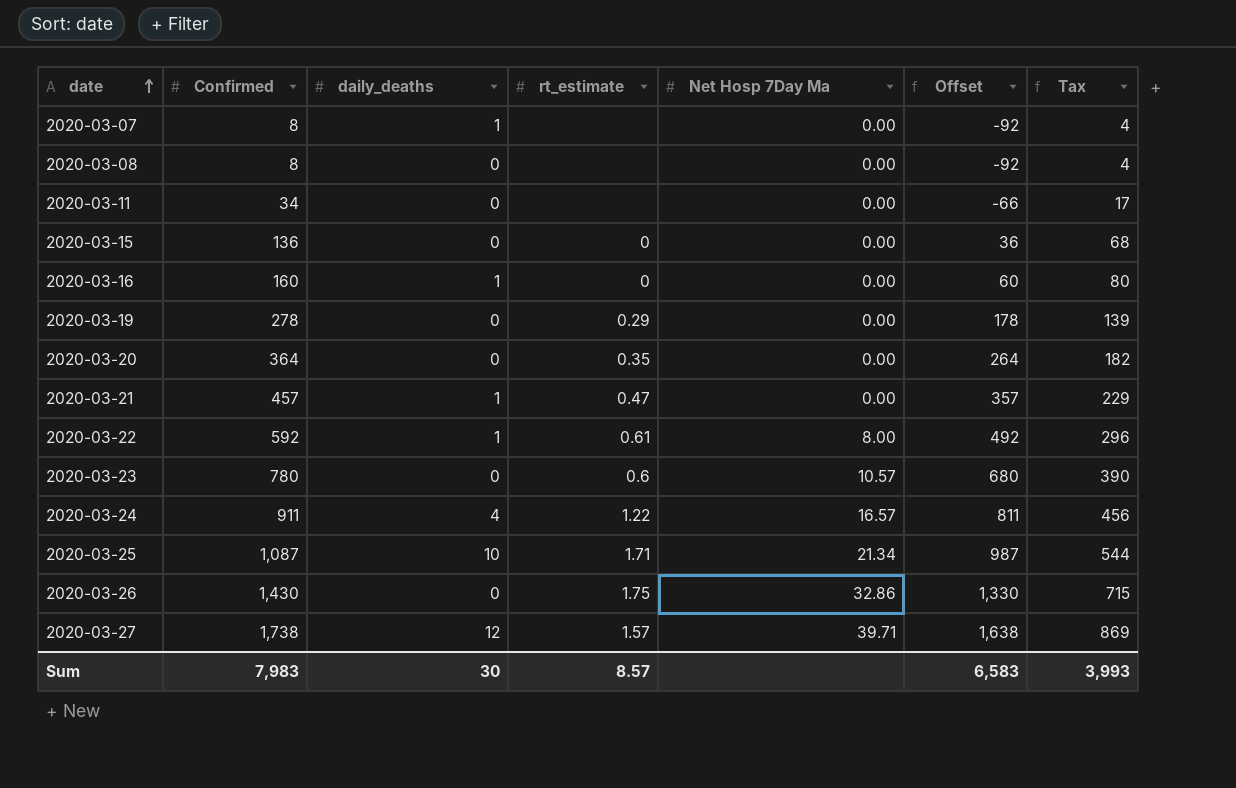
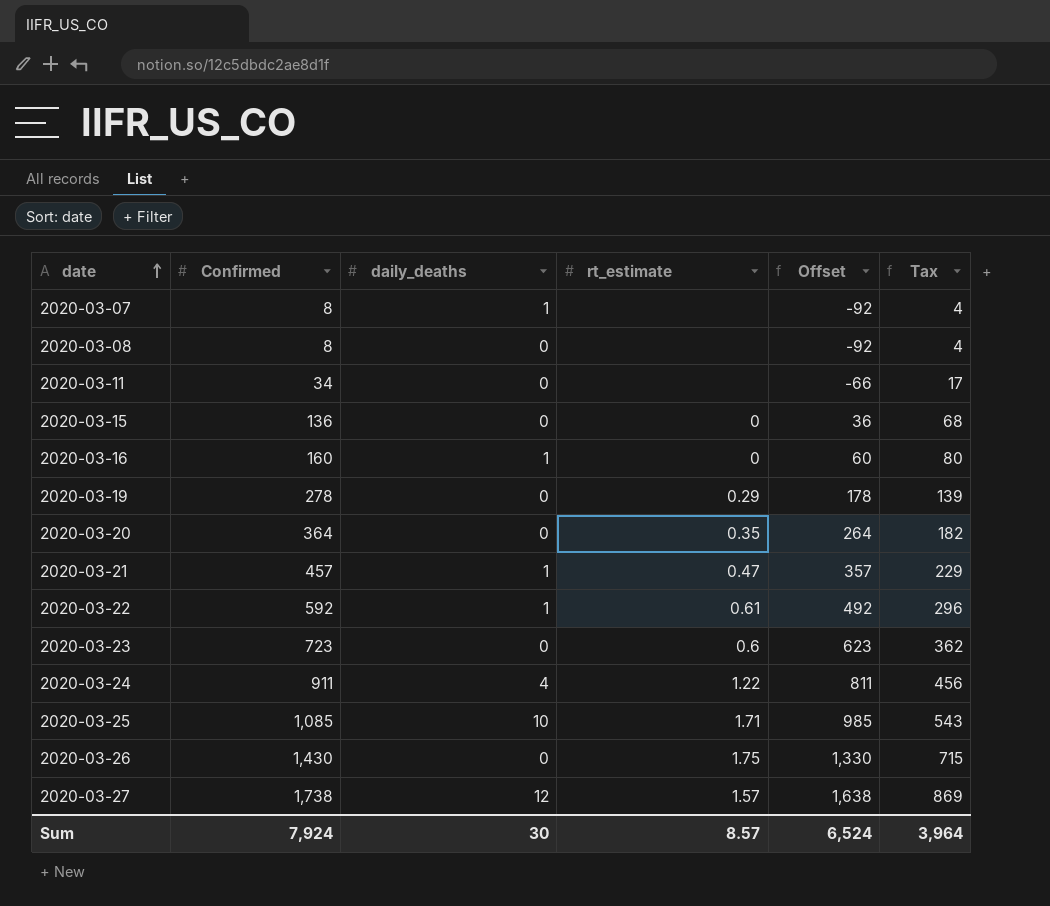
column Net Hosp 7Day Ma | position: 5 -> none
2020-03-23 | Confirmed: 780 -> 723
2020-03-23 | Offset: 680 -> 623
2020-03-23 | Tax: 390 -> 362
2020-03-25 | Confirmed: 1,087 -> 1,085
2020-03-25 | Offset: 987 -> 985
2020-03-25 | Tax: 544 -> 543
Sum | Confirmed: 7,983 -> 7,924
Sum | Offset: 6,583 -> 6,524
Sum | Tax: 3,993 -> 3,964

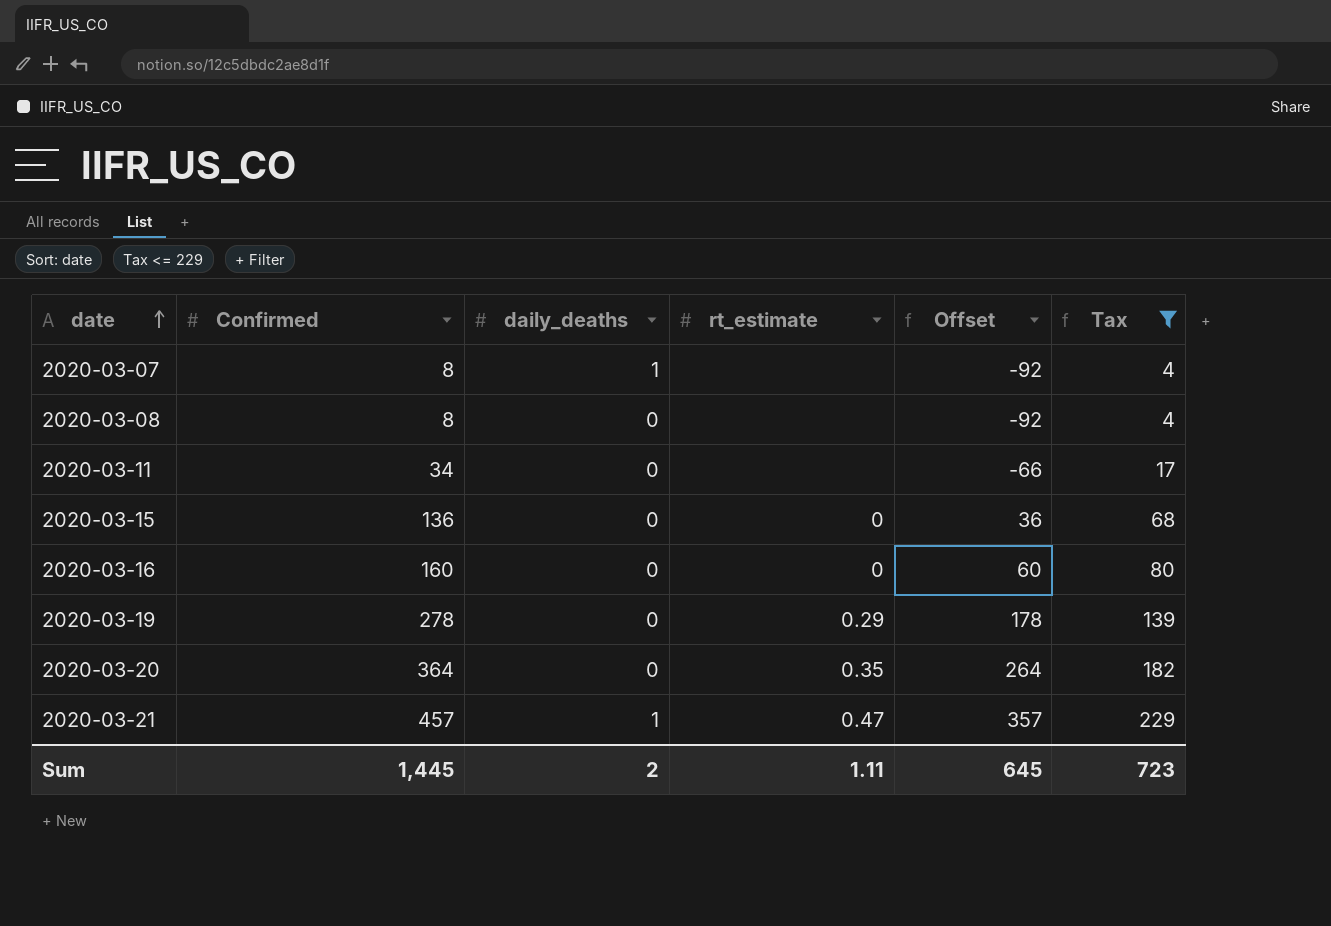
filter: none -> Tax <= 229
2020-03-16 | daily_deaths: 1 -> 0
Sum | Confirmed: 7,924 -> 1,445
Sum | daily_deaths: 30 -> 2
Sum | rt_estimate: 8.57 -> 1.11
Sum | Offset: 6,524 -> 645
Sum | Tax: 3,964 -> 723

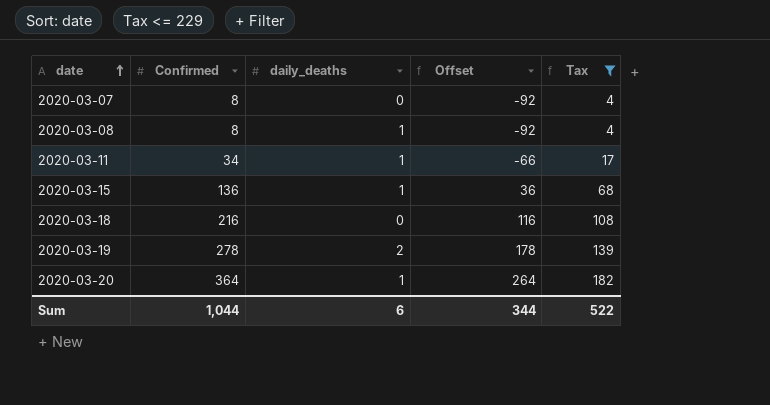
column rt_estimate | position: 4 -> none
row 2020-03-16: 160 | 0 | 0 | 60 | 80 -> none
row 2020-03-21: 457 | 1 | 0.47 | 357 | 229 -> none
2020-03-07 | daily_deaths: 1 -> 0
2020-03-08 | daily_deaths: 0 -> 1
2020-03-11 | daily_deaths: 0 -> 1
2020-03-15 | daily_deaths: 0 -> 1
row 2020-03-18: none -> 216 | 0 | 116 | 108
2020-03-19 | daily_deaths: 0 -> 2
2020-03-20 | daily_deaths: 0 -> 1
Sum | Confirmed: 1,445 -> 1,044
Sum | daily_deaths: 2 -> 6
Sum | Offset: 645 -> 344
Sum | Tax: 723 -> 522

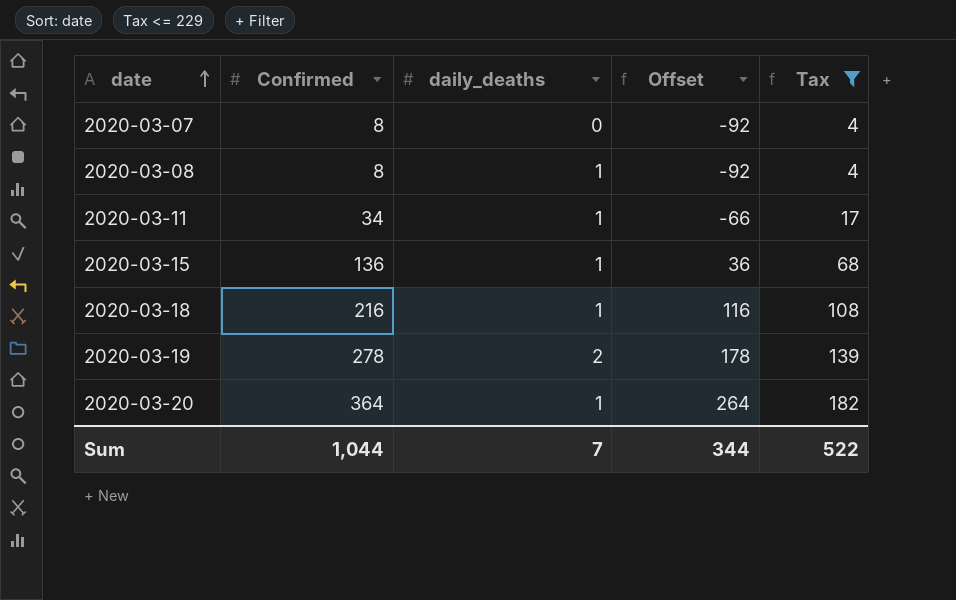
2020-03-18 | daily_deaths: 0 -> 1
Sum | daily_deaths: 6 -> 7

